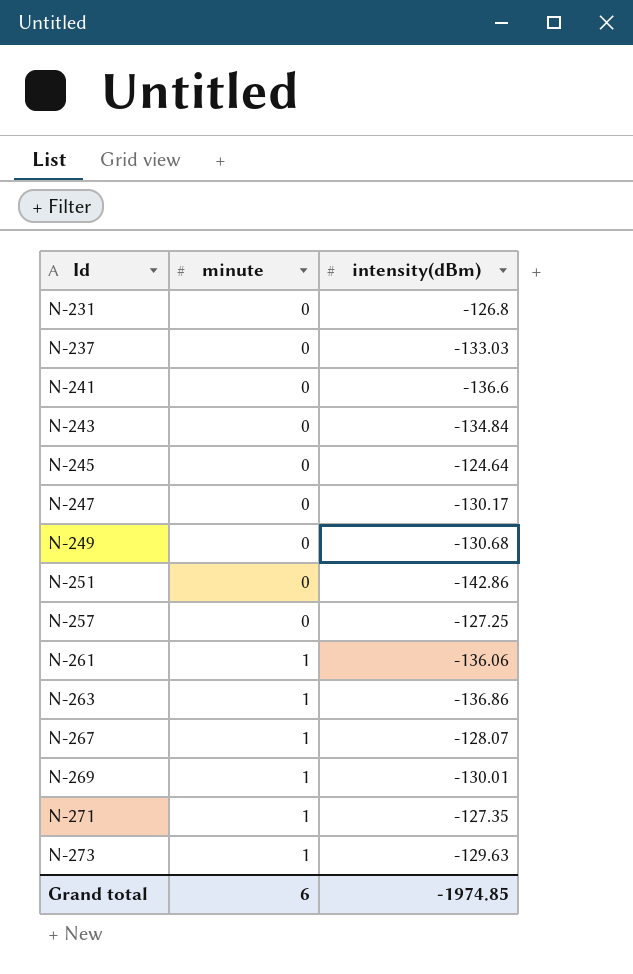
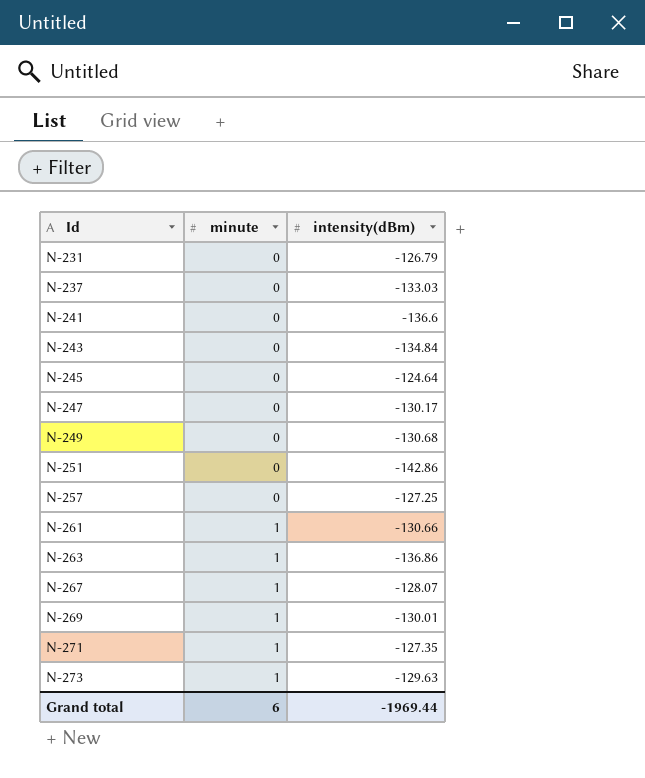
N-231 | intensity(dBm): -126.8 -> -126.79
N-261 | intensity(dBm): -136.06 -> -130.66
Grand total | intensity(dBm): -1974.85 -> -1969.44

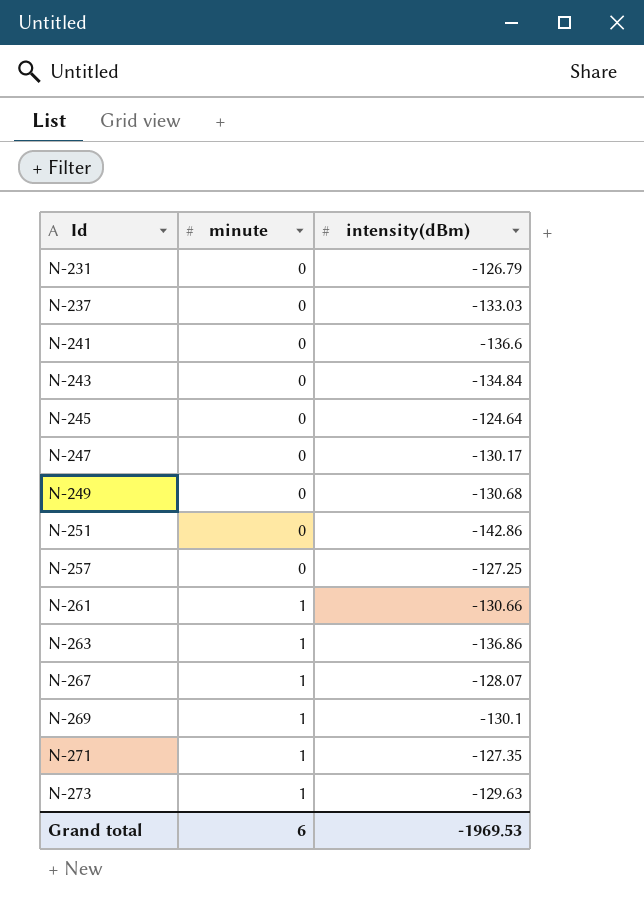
N-269 | intensity(dBm): -130.01 -> -130.1
Grand total | intensity(dBm): -1969.44 -> -1969.53

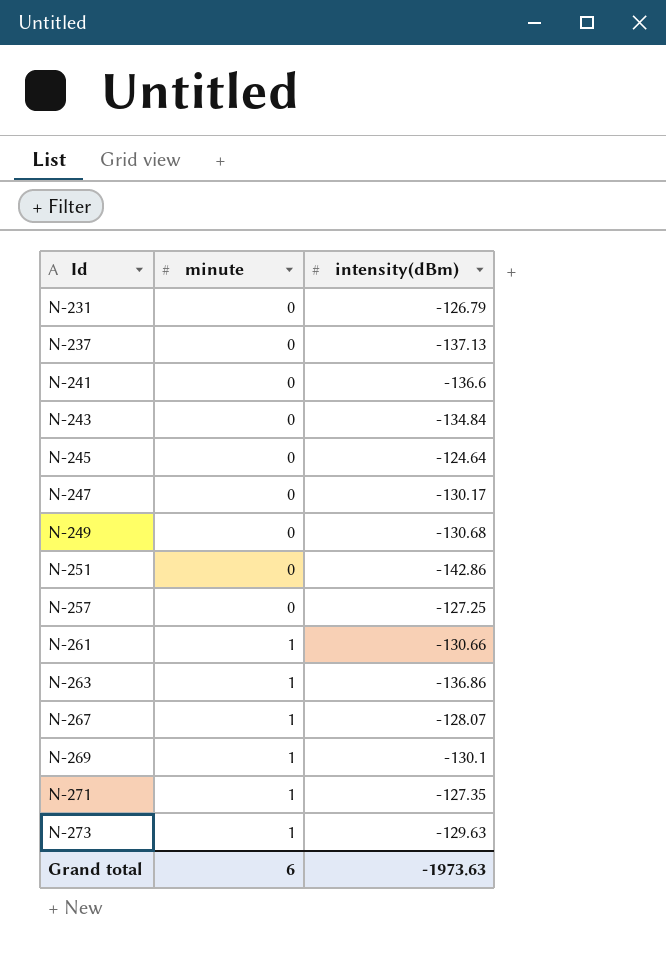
N-237 | intensity(dBm): -133.03 -> -137.13
Grand total | intensity(dBm): -1969.53 -> -1973.63

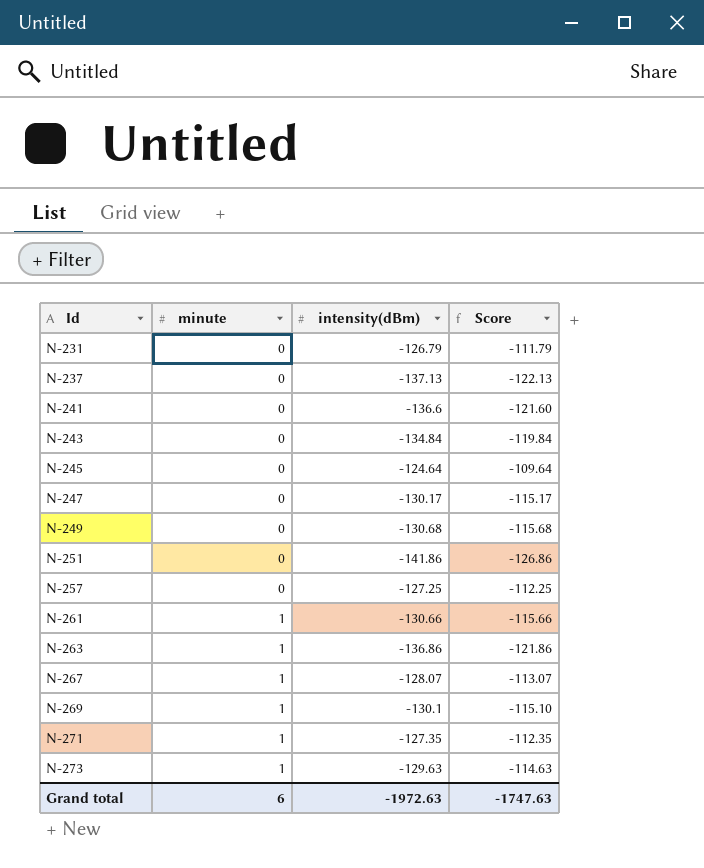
column Score | formula: none -> [intensity(dBm)] + 15
N-251 | intensity(dBm): -142.86 -> -141.86
Grand total | intensity(dBm): -1973.63 -> -1972.63

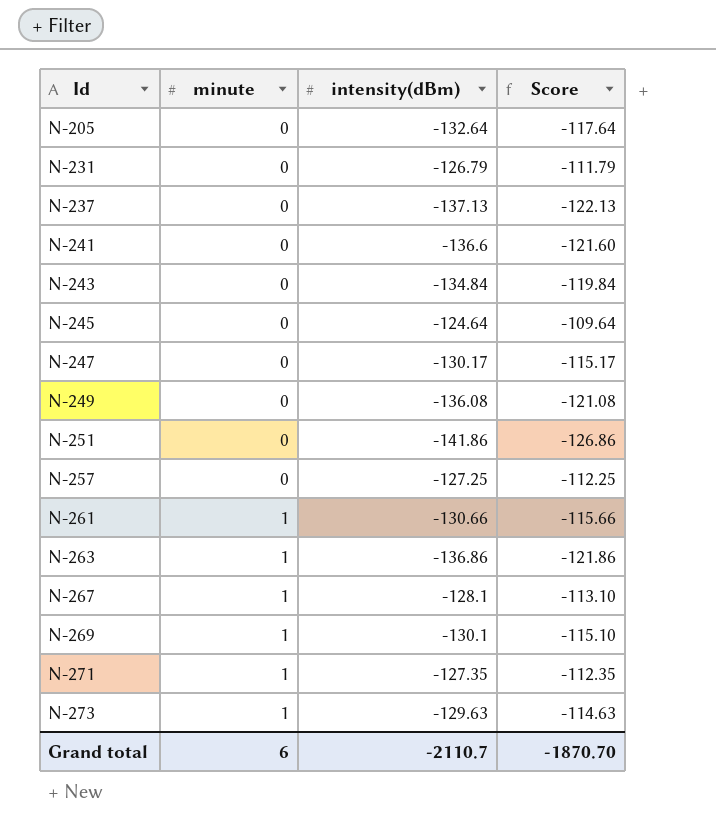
row N-205: none -> 0 | -132.64 | -117.64
N-249 | intensity(dBm): -130.68 -> -136.08
N-249 | Score: -115.68 -> -121.08
N-267 | intensity(dBm): -128.07 -> -128.1
N-267 | Score: -113.07 -> -113.10
Grand total | intensity(dBm): -1972.63 -> -2110.7
Grand total | Score: -1747.63 -> -1870.70

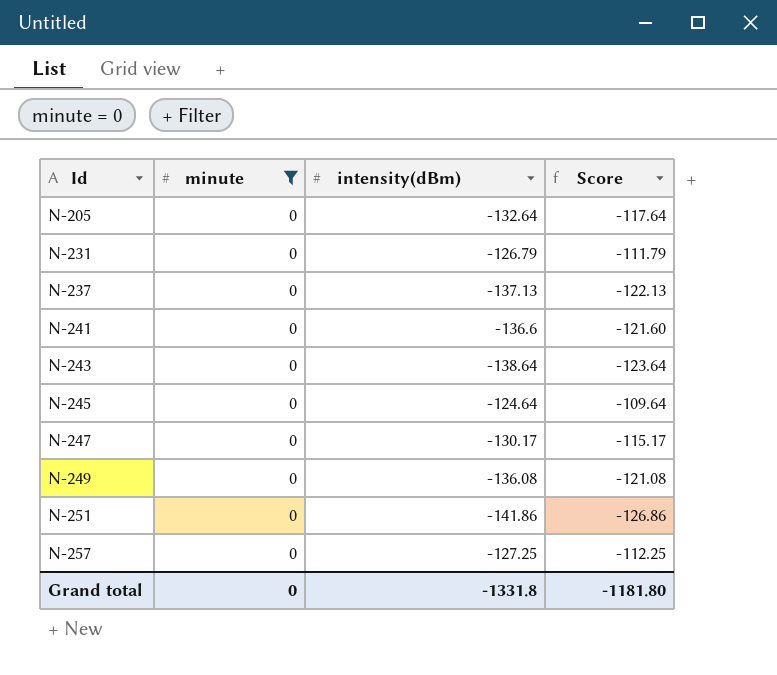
filter: none -> minute = 0
N-243 | intensity(dBm): -134.84 -> -138.64
N-243 | Score: -119.84 -> -123.64
Grand total | minute: 6 -> 0
Grand total | intensity(dBm): -2110.7 -> -1331.8
Grand total | Score: -1870.70 -> -1181.80

